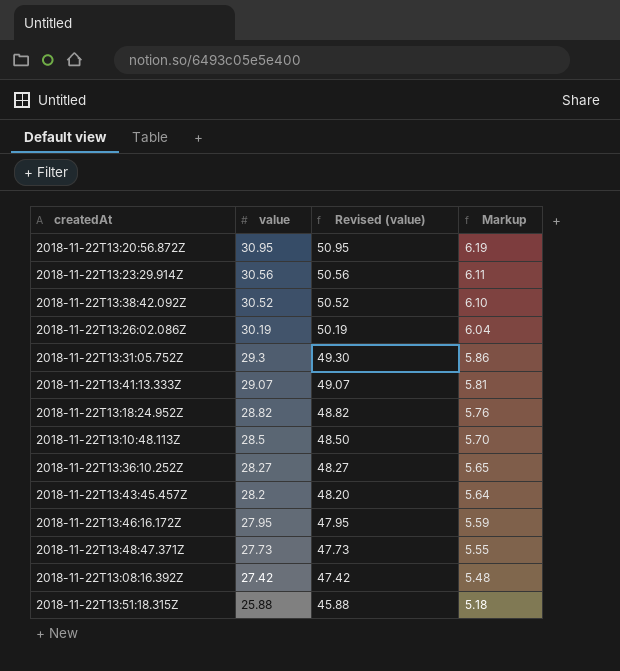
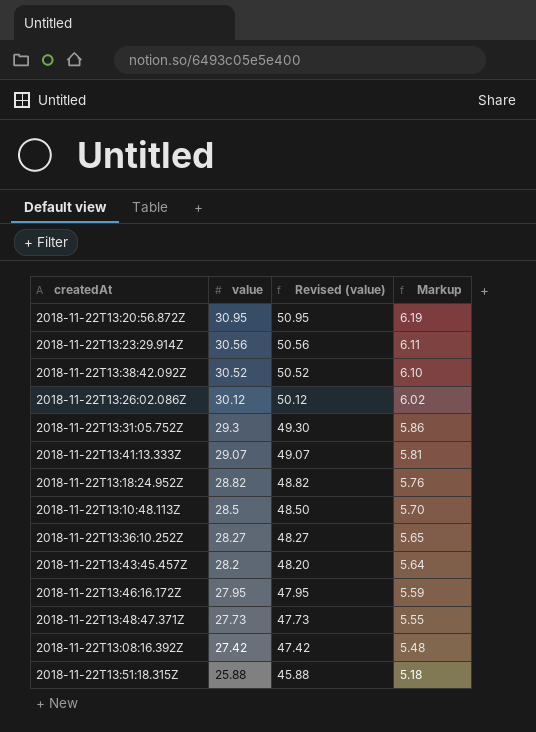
2018-11-22T13:26:02.086Z | value: 30.19 -> 30.12
2018-11-22T13:26:02.086Z | Revised (value): 50.19 -> 50.12
2018-11-22T13:26:02.086Z | Markup: 6.04 -> 6.02

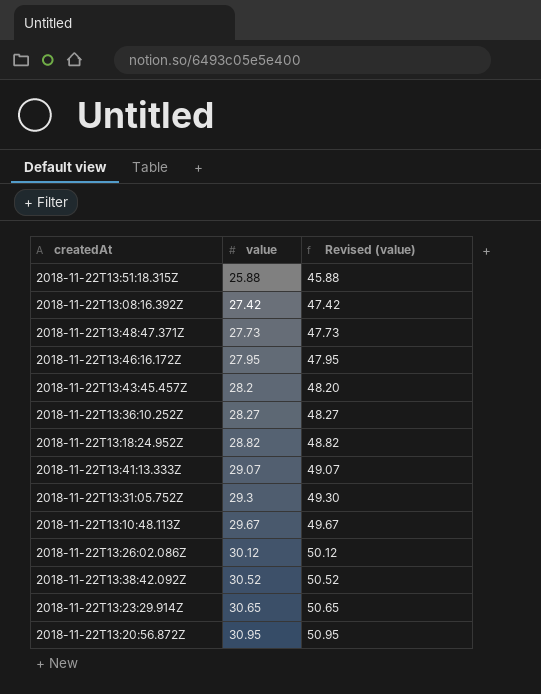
row order: value descending -> value ascending
column Markup | formula: [value] * 0.2 -> none
2018-11-22T13:10:48.113Z | value: 28.5 -> 29.67
2018-11-22T13:10:48.113Z | Revised (value): 48.50 -> 49.67
2018-11-22T13:23:29.914Z | value: 30.56 -> 30.65
2018-11-22T13:23:29.914Z | Revised (value): 50.56 -> 50.65

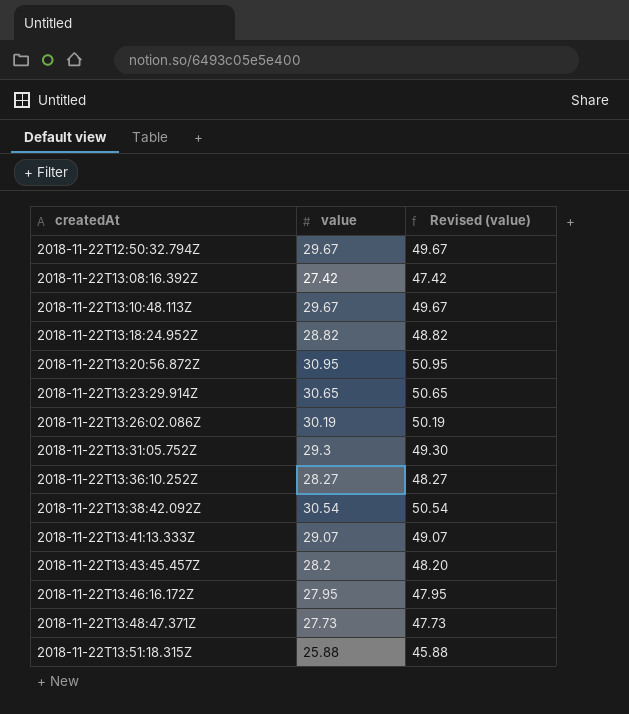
row order: value ascending -> createdAt ascending
row 2018-11-22T12:50:32.794Z: none -> 29.67 | 49.67
2018-11-22T13:26:02.086Z | value: 30.12 -> 30.19
2018-11-22T13:26:02.086Z | Revised (value): 50.12 -> 50.19
2018-11-22T13:38:42.092Z | value: 30.52 -> 30.54
2018-11-22T13:38:42.092Z | Revised (value): 50.52 -> 50.54

